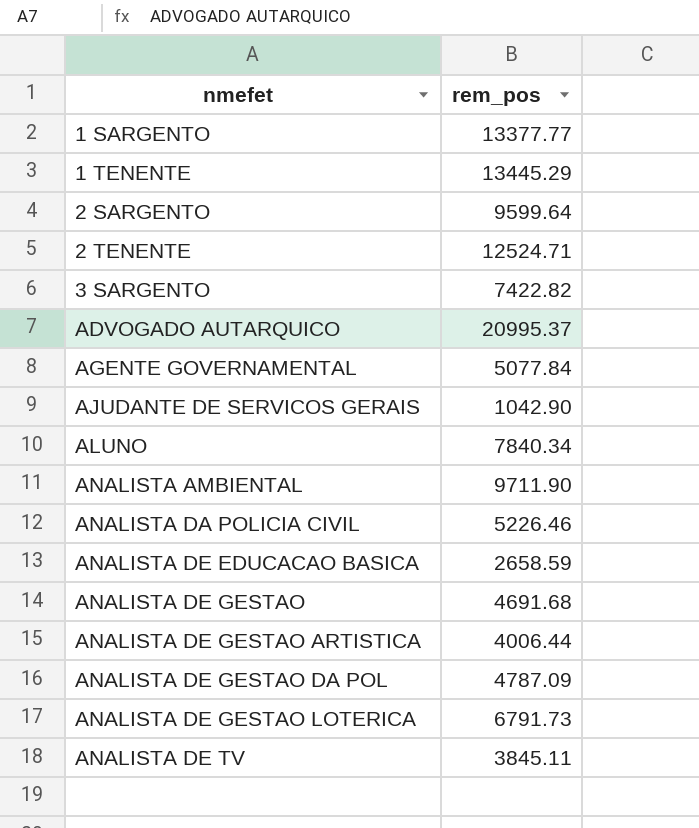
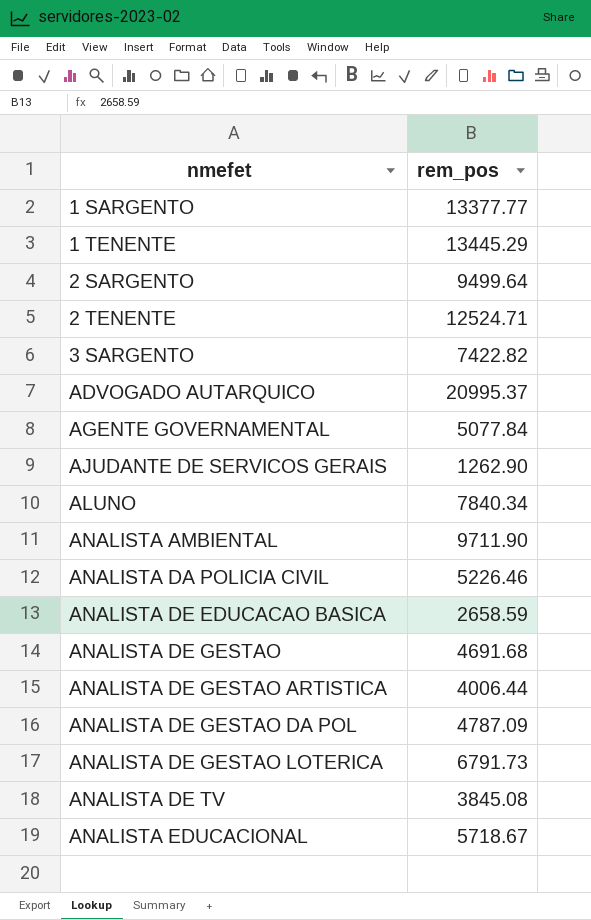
2 SARGENTO | rem_pos: 9599.64 -> 9499.64
AJUDANTE DE SERVICOS GERAIS | rem_pos: 1042.90 -> 1262.90
ANALISTA DE TV | rem_pos: 3845.11 -> 3845.08
row ANALISTA EDUCACIONAL: none -> 5718.67

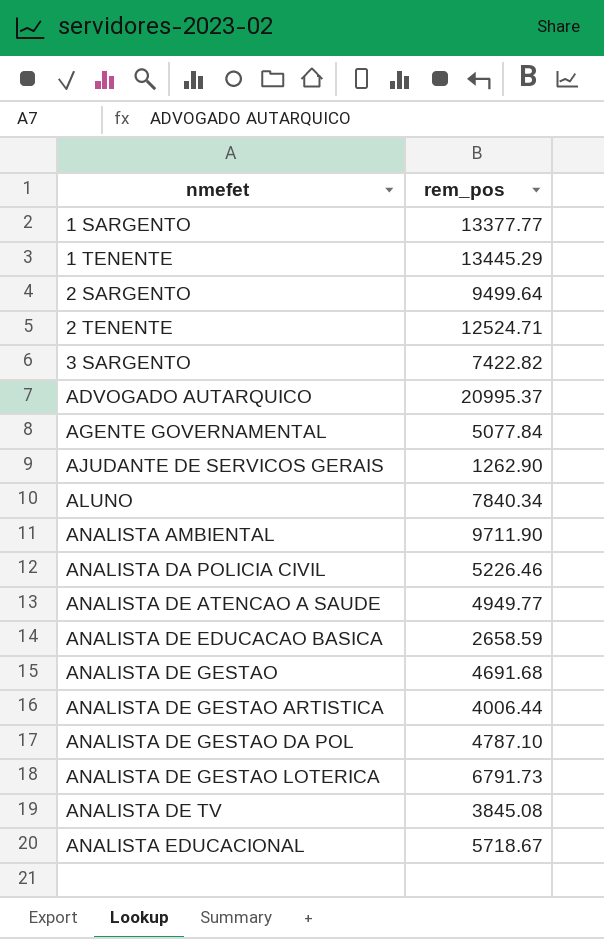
row ANALISTA DE ATENCAO A SAUDE: none -> 4949.77
ANALISTA DE GESTAO DA POL | rem_pos: 4787.09 -> 4787.10

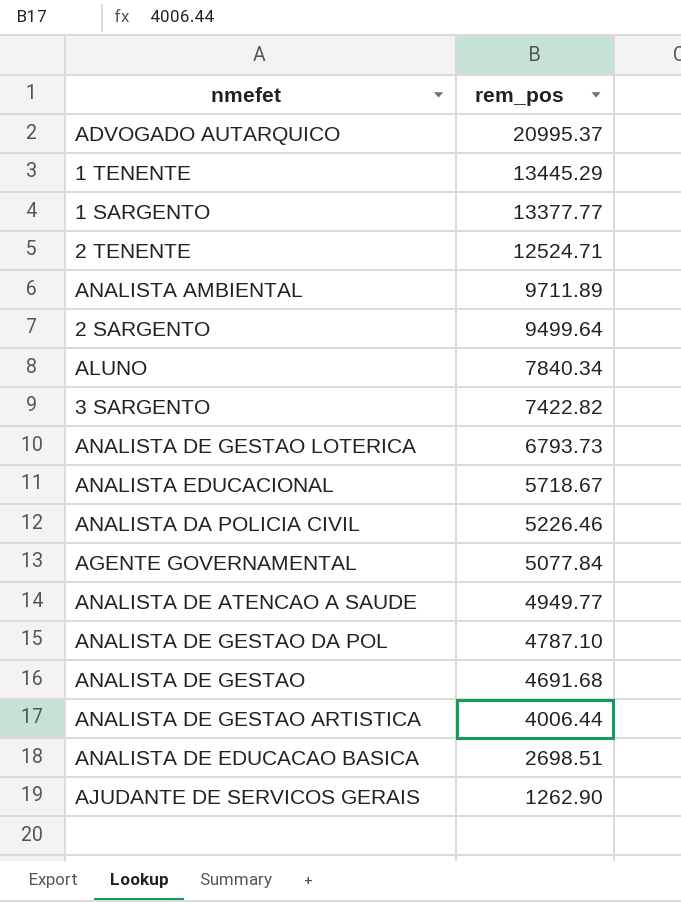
row order: nmefet ascending -> rem_pos descending
row ANALISTA DE TV: 3845.08 -> none
ANALISTA AMBIENTAL | rem_pos: 9711.90 -> 9711.89
ANALISTA DE GESTAO LOTERICA | rem_pos: 6791.73 -> 6793.73
ANALISTA DE EDUCACAO BASICA | rem_pos: 2658.59 -> 2698.51

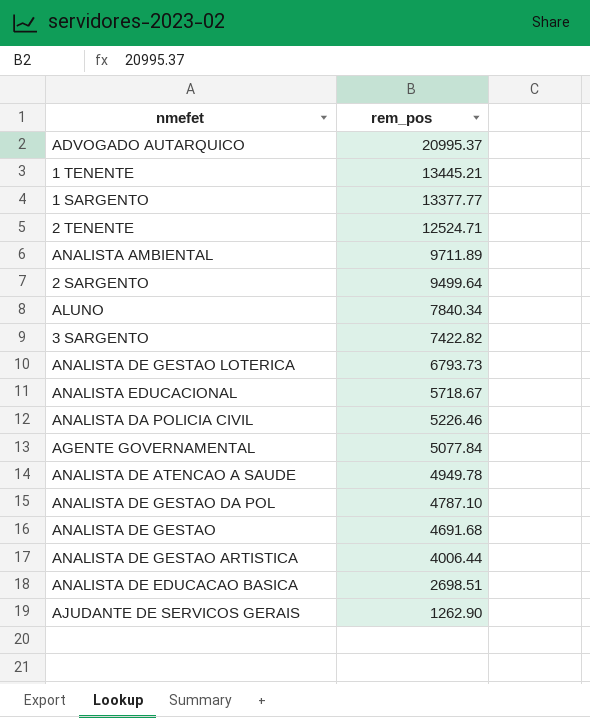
1 TENENTE | rem_pos: 13445.29 -> 13445.21
ANALISTA DE ATENCAO A SAUDE | rem_pos: 4949.77 -> 4949.78

